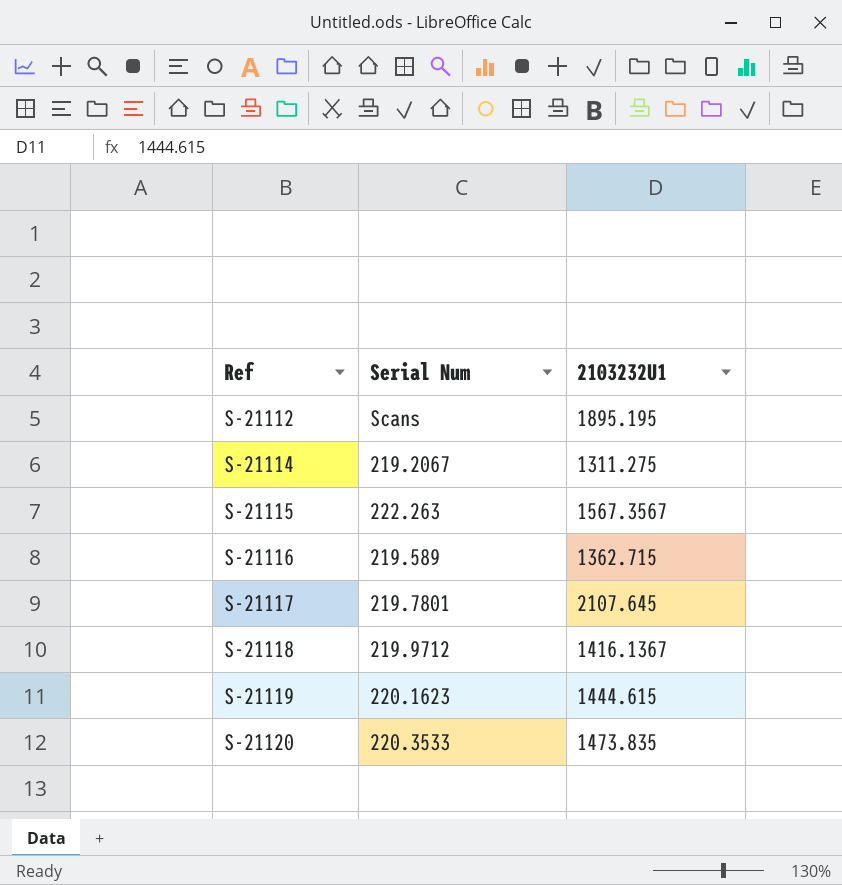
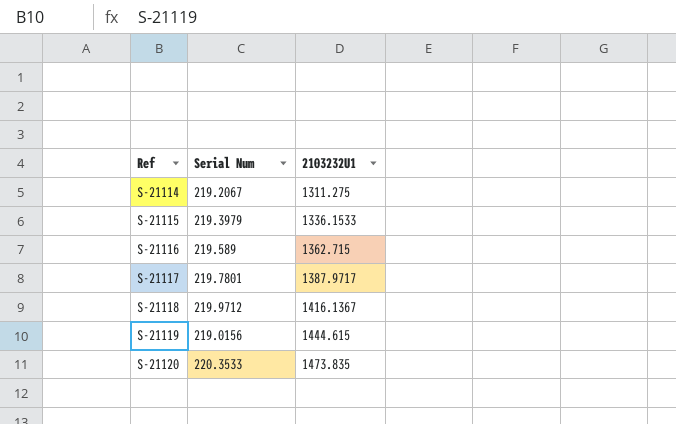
row S-21112: Scans | 1895.195 -> none
S-21115 | Serial Num: 222.263 -> 219.3979
S-21115 | 2103232U1: 1567.3567 -> 1336.1533
S-21117 | 2103232U1: 2107.645 -> 1387.9717
S-21119 | Serial Num: 220.1623 -> 219.0156

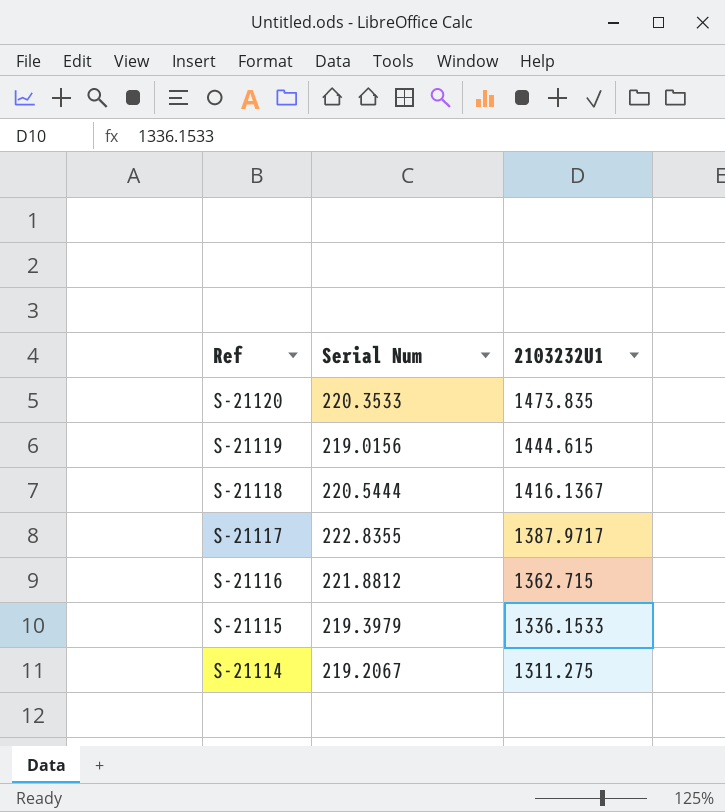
row order: Ref ascending -> Ref descending
S-21118 | Serial Num: 219.9712 -> 220.5444
S-21117 | Serial Num: 219.7801 -> 222.8355
S-21116 | Serial Num: 219.589 -> 221.8812

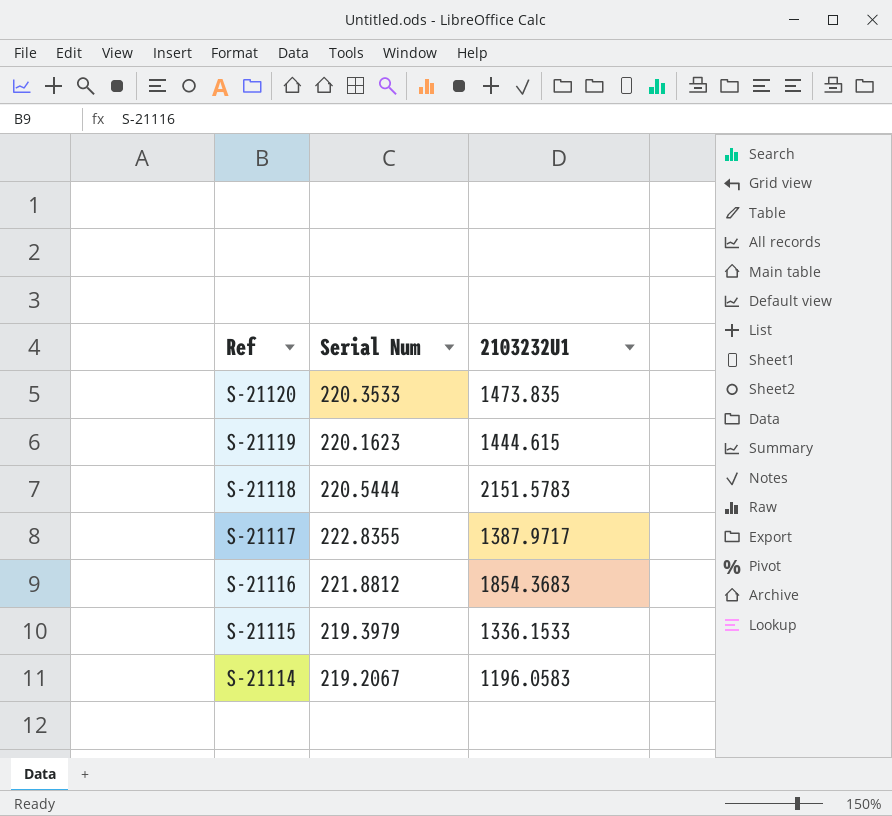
S-21119 | Serial Num: 219.0156 -> 220.1623
S-21118 | 2103232U1: 1416.1367 -> 2151.5783
S-21116 | 2103232U1: 1362.715 -> 1854.3683
S-21114 | 2103232U1: 1311.275 -> 1196.0583

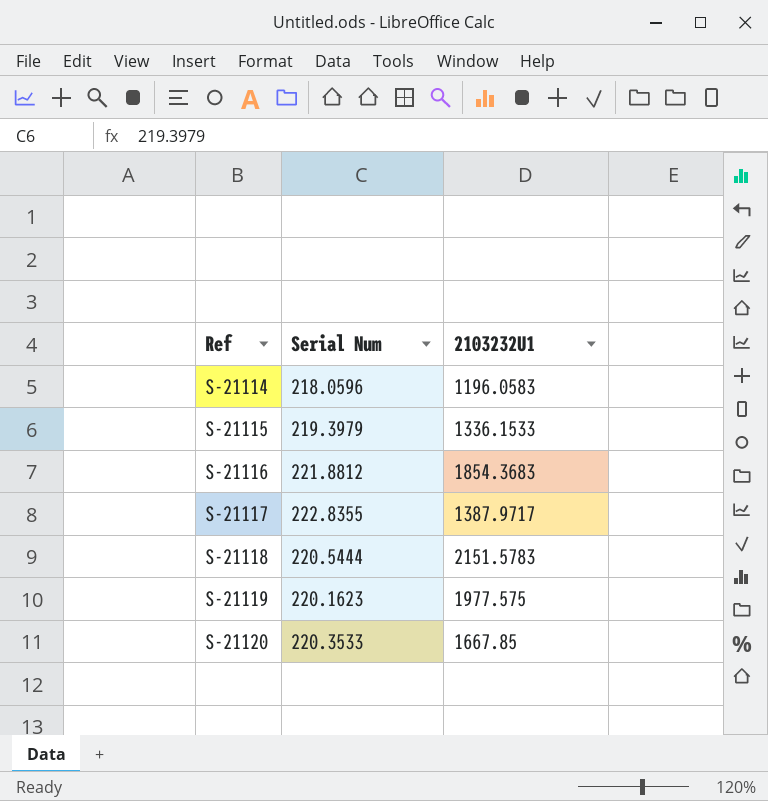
row order: Ref descending -> Ref ascending
S-21114 | Serial Num: 219.2067 -> 218.0596
S-21119 | 2103232U1: 1444.615 -> 1977.575
S-21120 | 2103232U1: 1473.835 -> 1667.85

